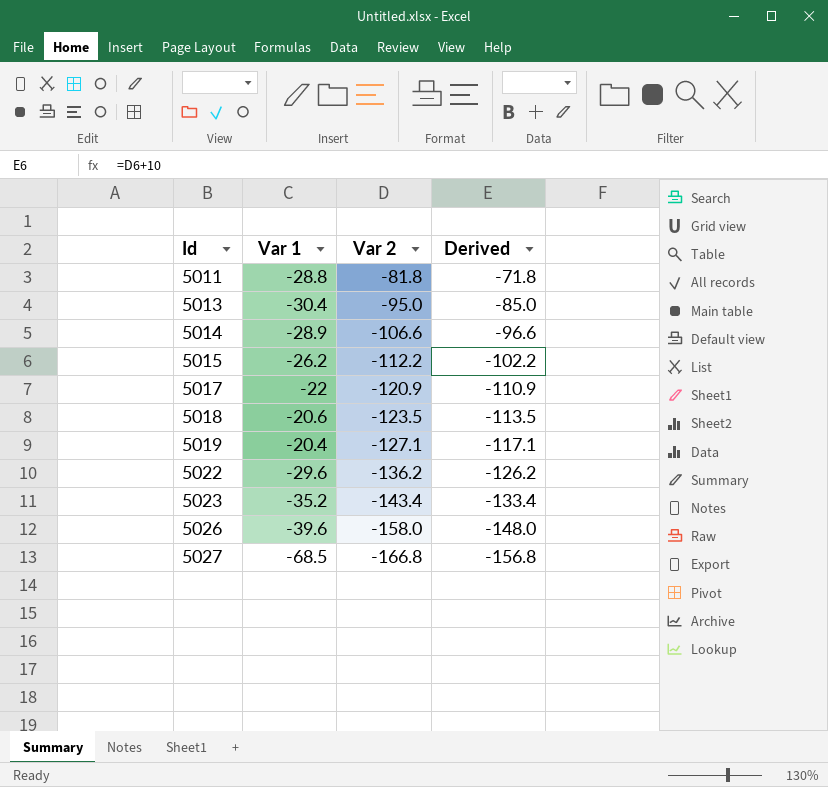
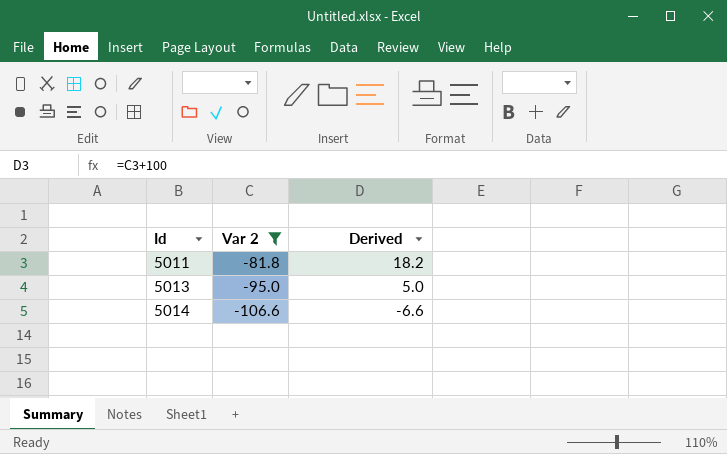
filter: none -> Var 2 >= -106.6
column Var 1 | position: 2 -> none
column Derived | formula: [Var 2] + 10 -> [Var 2] + 100

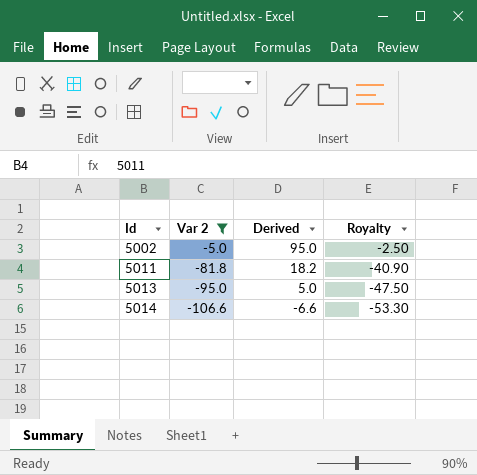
column Royalty | formula: none -> [Var 2] * 0.5
row 5002: none -> -5.0 | 95.0 | -2.50

